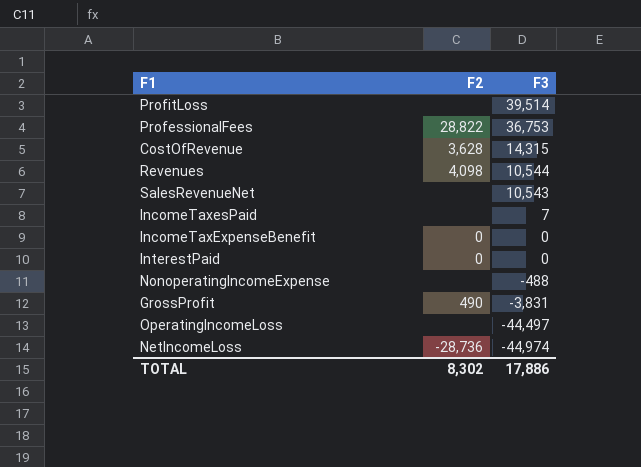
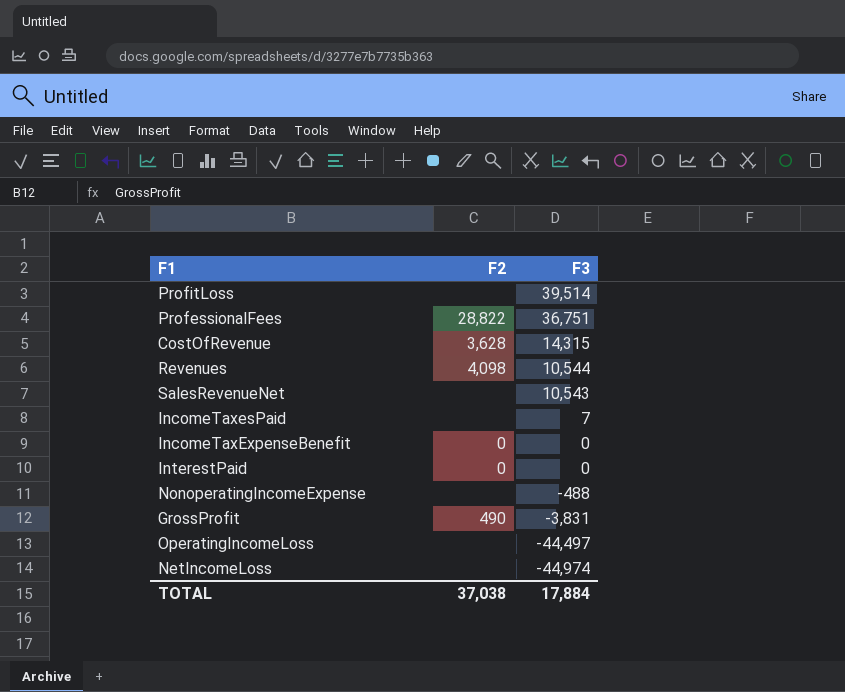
ProfessionalFees | F3: 36,753 -> 36,751
NetIncomeLoss | F2: -28,736 -> none
TOTAL | F2: 8,302 -> 37,038
TOTAL | F3: 17,886 -> 17,884

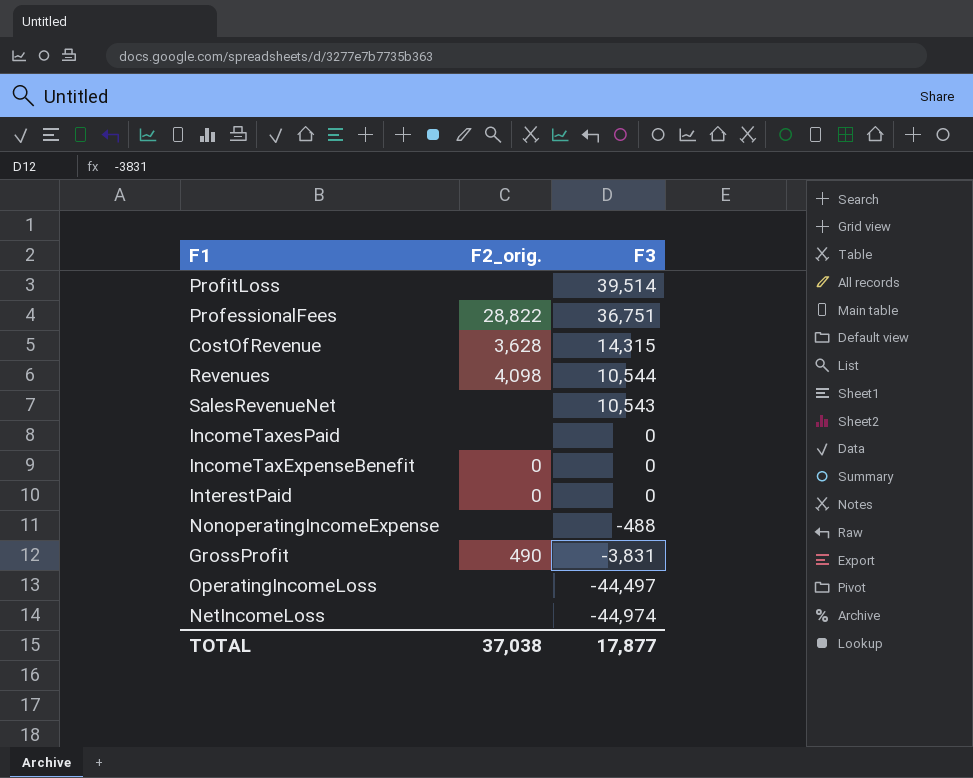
column name: F2 -> F2_orig.
IncomeTaxesPaid | F3: 7 -> 0
TOTAL | F3: 17,884 -> 17,877

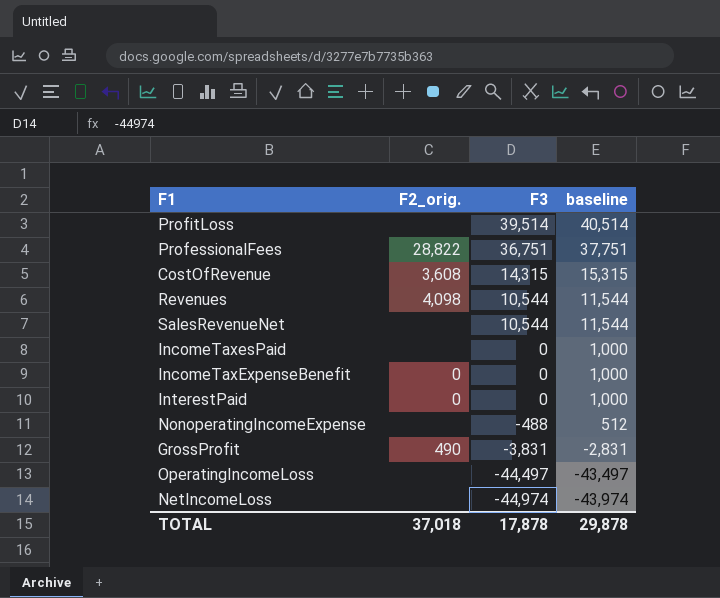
column baseline | formula: none -> [F3] + 1000
CostOfRevenue | F2_orig.: 3,628 -> 3,608
SalesRevenueNet | F3: 10,543 -> 10,544
TOTAL | F2_orig.: 37,038 -> 37,018
TOTAL | F3: 17,877 -> 17,878

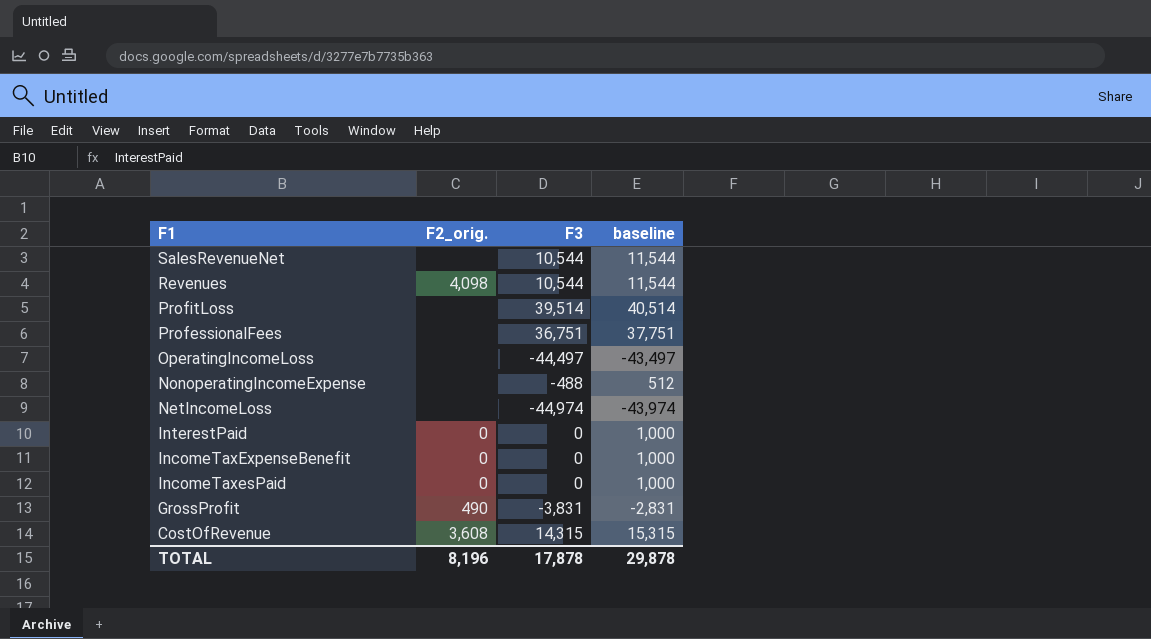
row order: F3 descending -> F1 descending
ProfessionalFees | F2_orig.: 28,822 -> none
IncomeTaxesPaid | F2_orig.: none -> 0
TOTAL | F2_orig.: 37,018 -> 8,196

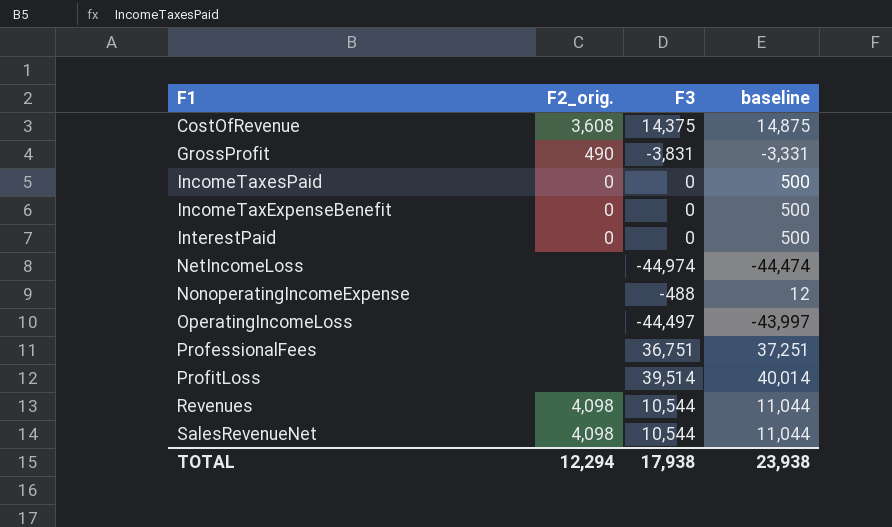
row order: F1 descending -> F1 ascending
column baseline | formula: [F3] + 1000 -> [F3] + 500
CostOfRevenue | F3: 14,315 -> 14,375
SalesRevenueNet | F2_orig.: none -> 4,098
TOTAL | F2_orig.: 8,196 -> 12,294
TOTAL | F3: 17,878 -> 17,938
TOTAL | baseline: 29,878 -> 23,938

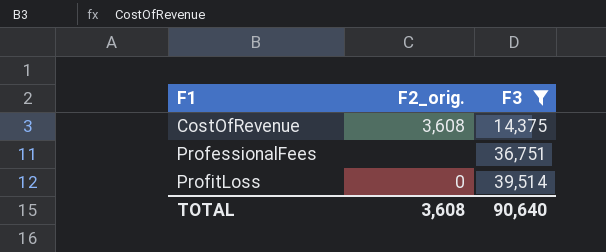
filter: none -> F3 >= 14,375
column baseline | formula: [F3] + 500 -> none
ProfitLoss | F2_orig.: none -> 0
TOTAL | F2_orig.: 12,294 -> 3,608
TOTAL | F3: 17,938 -> 90,640

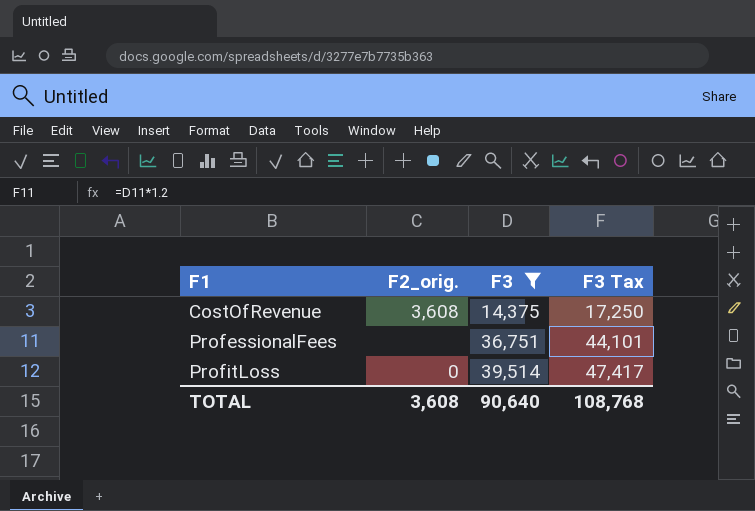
column F3 Tax | formula: none -> [F3] * 1.2

